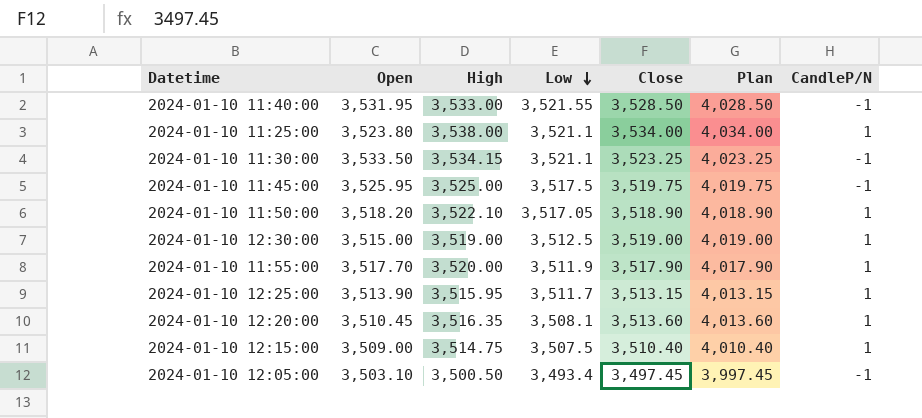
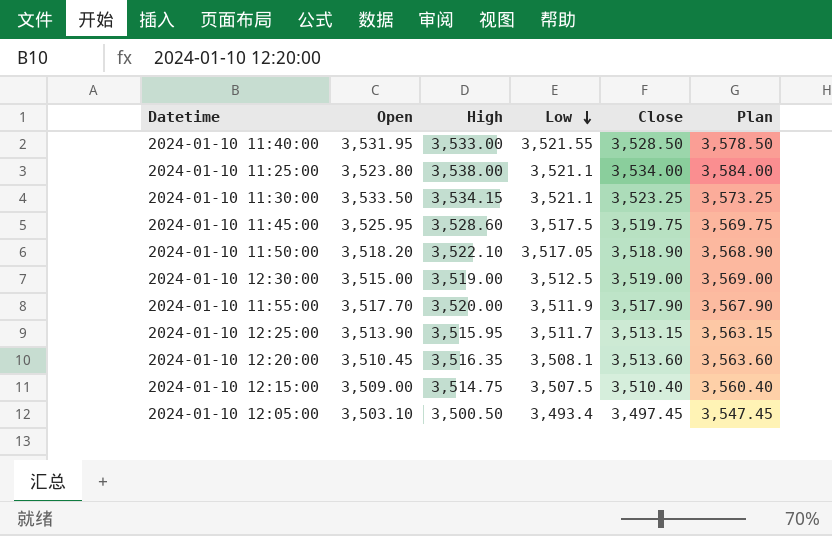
column CandleP/N | position: 7 -> none
column Plan | formula: [Close] + 500 -> [Close] + 50
2024-01-10 11:45:00 | High: 3,525.00 -> 3,528.60

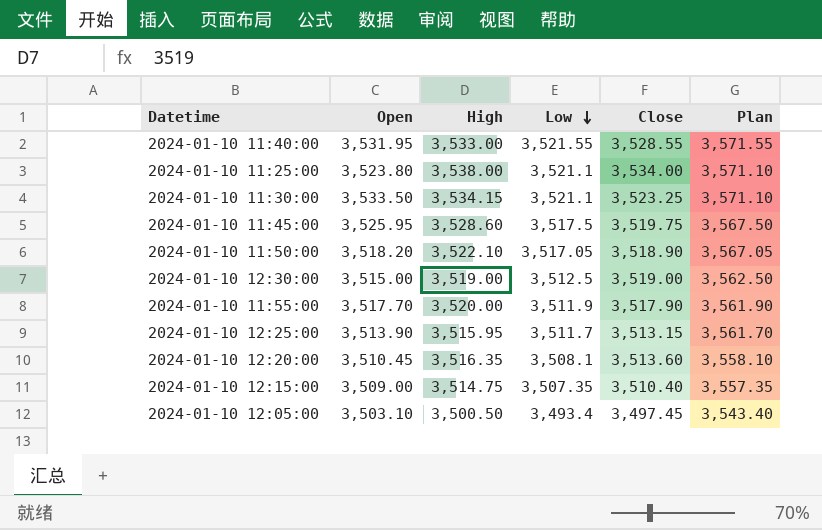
column Plan | formula: [Close] + 50 -> [Low] + 50
2024-01-10 11:40:00 | Close: 3,528.50 -> 3,528.55
2024-01-10 12:15:00 | Low: 3,507.5 -> 3,507.35

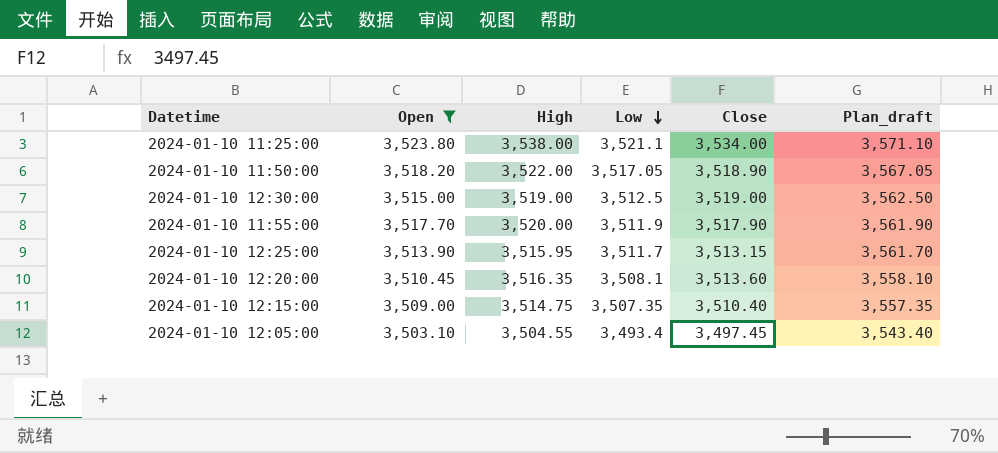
filter: none -> Open <= 3,523.80
column name: Plan -> Plan_draft
2024-01-10 11:50:00 | High: 3,522.10 -> 3,522.00
2024-01-10 12:05:00 | High: 3,500.50 -> 3,504.55

